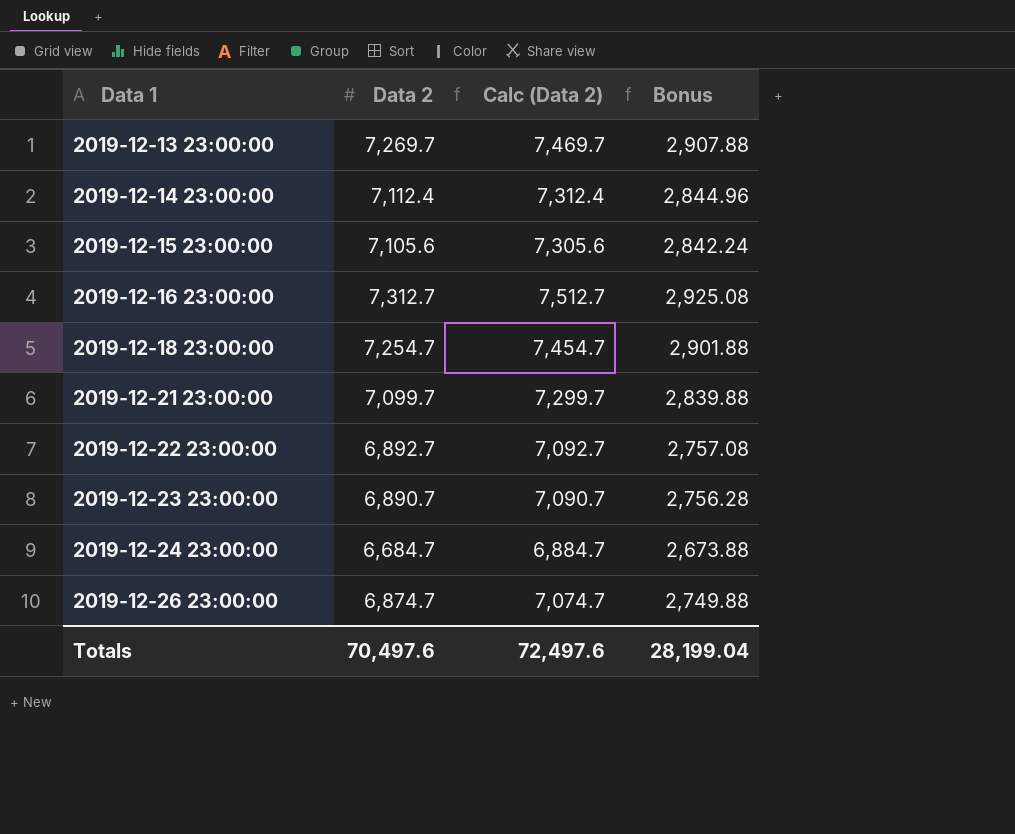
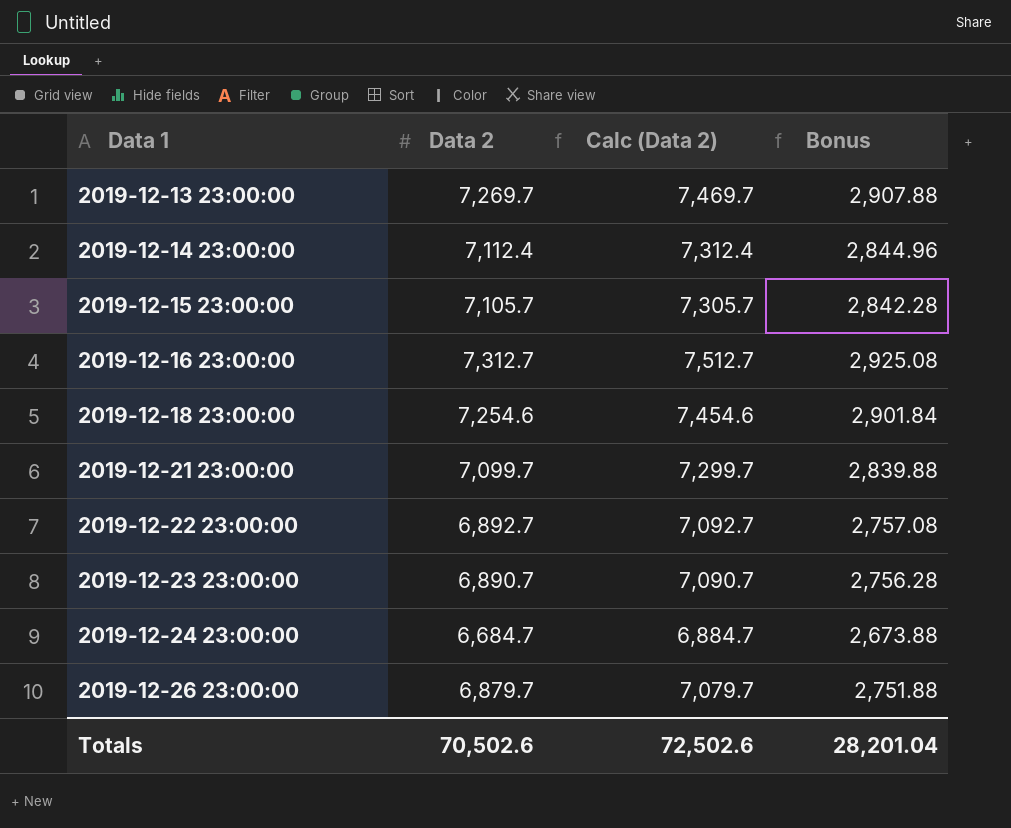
2019-12-15 23:00:00 | Data 2: 7,105.6 -> 7,105.7
2019-12-15 23:00:00 | Calc (Data 2): 7,305.6 -> 7,305.7
2019-12-15 23:00:00 | Bonus: 2,842.24 -> 2,842.28
2019-12-18 23:00:00 | Data 2: 7,254.7 -> 7,254.6
2019-12-18 23:00:00 | Calc (Data 2): 7,454.7 -> 7,454.6
2019-12-18 23:00:00 | Bonus: 2,901.88 -> 2,901.84
2019-12-26 23:00:00 | Data 2: 6,874.7 -> 6,879.7
2019-12-26 23:00:00 | Calc (Data 2): 7,074.7 -> 7,079.7
2019-12-26 23:00:00 | Bonus: 2,749.88 -> 2,751.88
Totals | Data 2: 70,497.6 -> 70,502.6
Totals | Calc (Data 2): 72,497.6 -> 72,502.6
Totals | Bonus: 28,199.04 -> 28,201.04

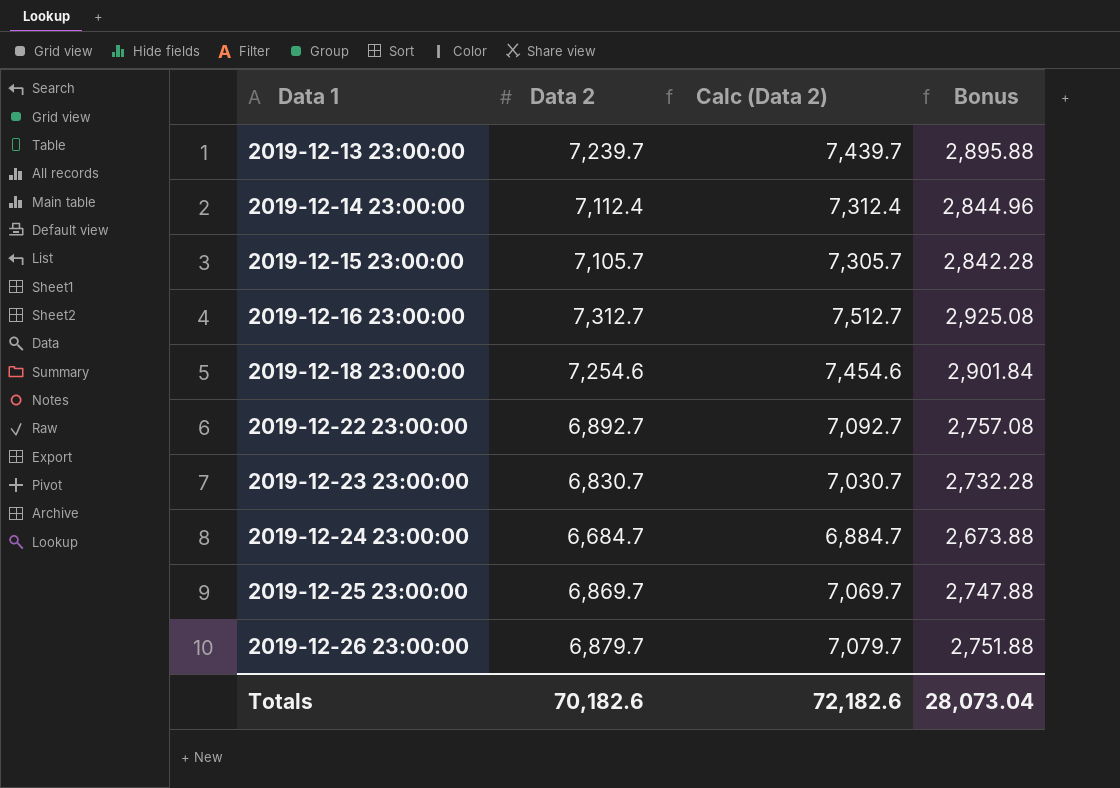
row 2019-12-21 23:00:00: 7,099.7 | 7,299.7 | 2,839.88 -> none
2019-12-13 23:00:00 | Data 2: 7,269.7 -> 7,239.7
2019-12-13 23:00:00 | Calc (Data 2): 7,469.7 -> 7,439.7
2019-12-13 23:00:00 | Bonus: 2,907.88 -> 2,895.88
2019-12-23 23:00:00 | Data 2: 6,890.7 -> 6,830.7
2019-12-23 23:00:00 | Calc (Data 2): 7,090.7 -> 7,030.7
2019-12-23 23:00:00 | Bonus: 2,756.28 -> 2,732.28
row 2019-12-25 23:00:00: none -> 6,869.7 | 7,069.7 | 2,747.88
Totals | Data 2: 70,502.6 -> 70,182.6
Totals | Calc (Data 2): 72,502.6 -> 72,182.6
Totals | Bonus: 28,201.04 -> 28,073.04

